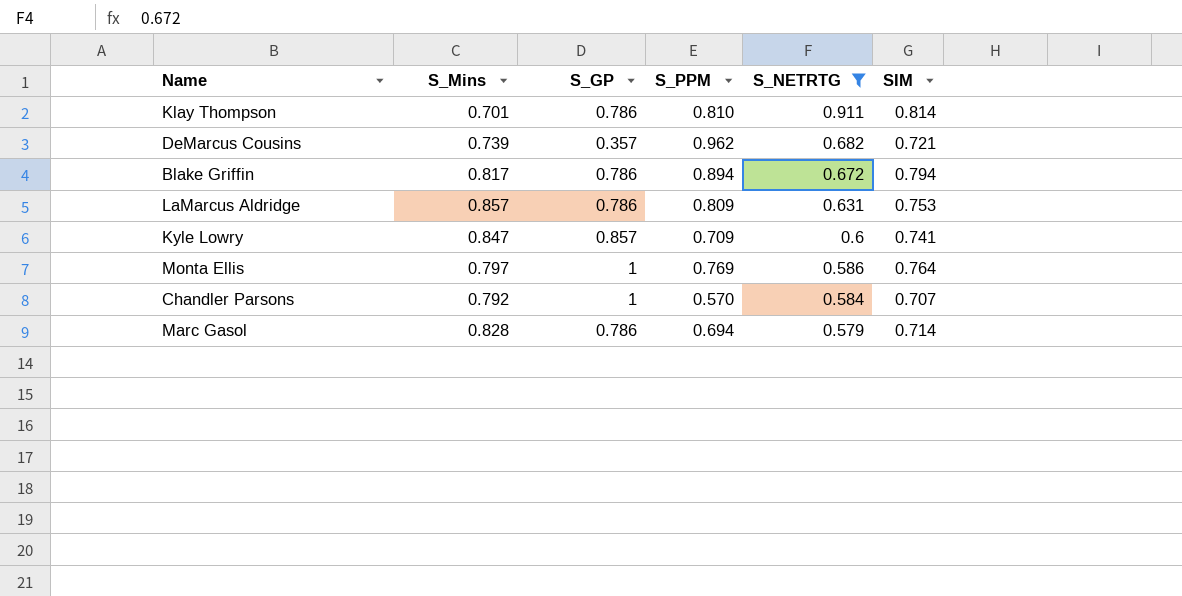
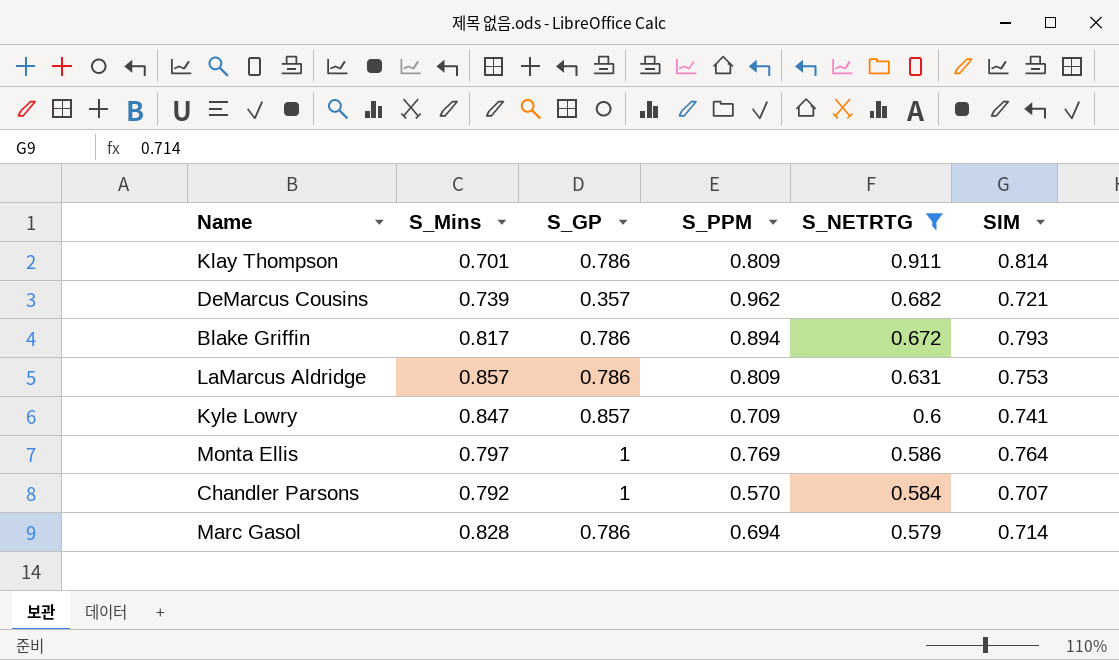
Klay Thompson | S_PPM: 0.810 -> 0.809
Blake Griffin | SIM: 0.794 -> 0.793

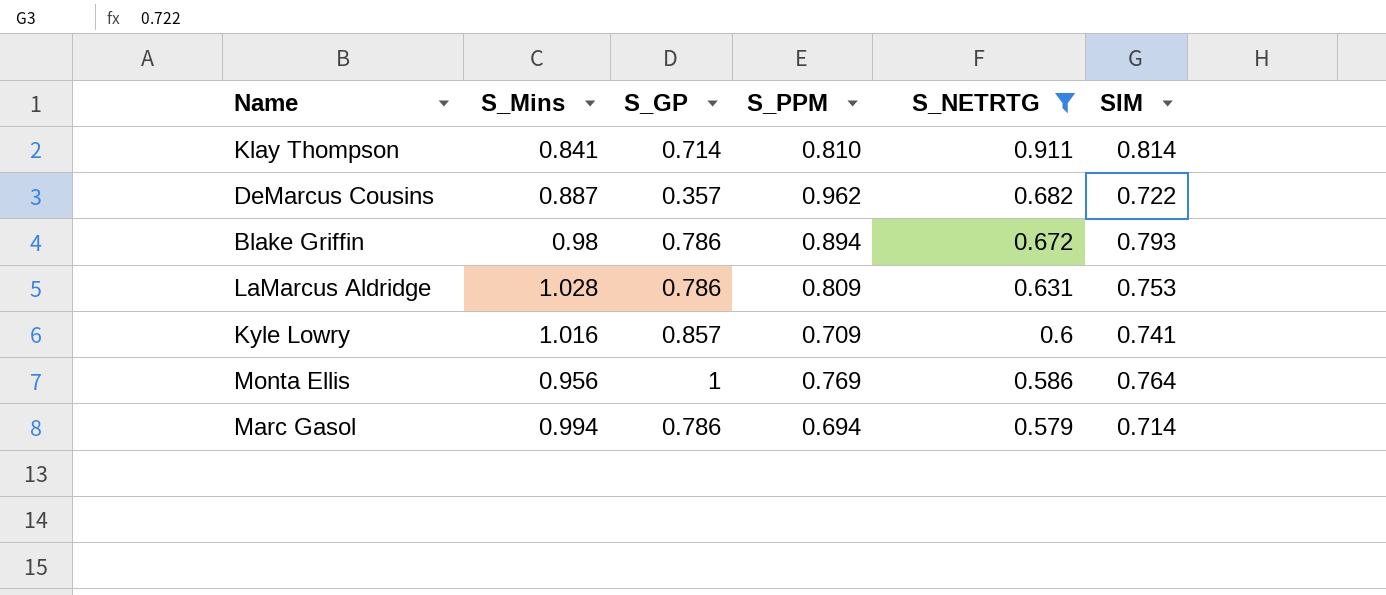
row Chandler Parsons: 0.792 | 1 | 0.570 | 0.584 | 0.707 -> none
Klay Thompson | S_Mins: 0.701 -> 0.841
Klay Thompson | S_GP: 0.786 -> 0.714
Klay Thompson | S_PPM: 0.809 -> 0.810
DeMarcus Cousins | S_Mins: 0.739 -> 0.887
DeMarcus Cousins | SIM: 0.721 -> 0.722
Blake Griffin | S_Mins: 0.817 -> 0.98
LaMarcus Aldridge | S_Mins: 0.857 -> 1.028
Kyle Lowry | S_Mins: 0.847 -> 1.016
Monta Ellis | S_Mins: 0.797 -> 0.956
Marc Gasol | S_Mins: 0.828 -> 0.994

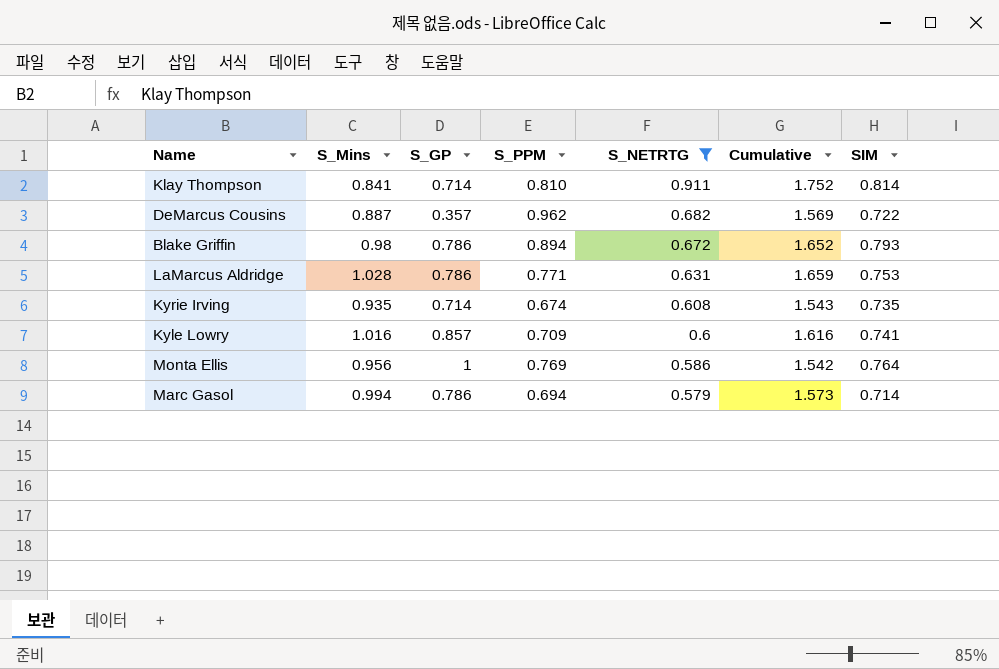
column Cumulative | formula: none -> [S_Mins] + [S_NETRTG]
LaMarcus Aldridge | S_PPM: 0.809 -> 0.771
row Kyrie Irving: none -> 0.935 | 0.714 | 0.674 | 0.608 | 1.543 | 0.735

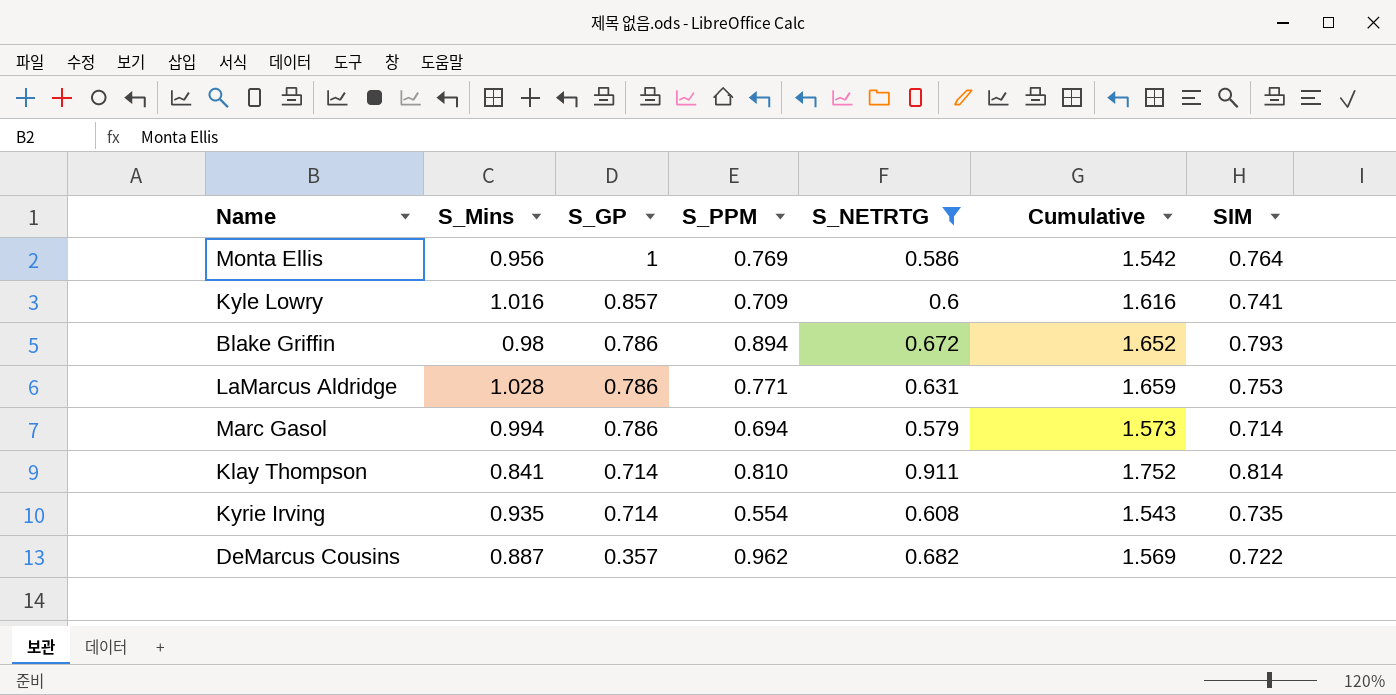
row order: S_NETRTG descending -> S_GP descending
Kyrie Irving | S_PPM: 0.674 -> 0.554

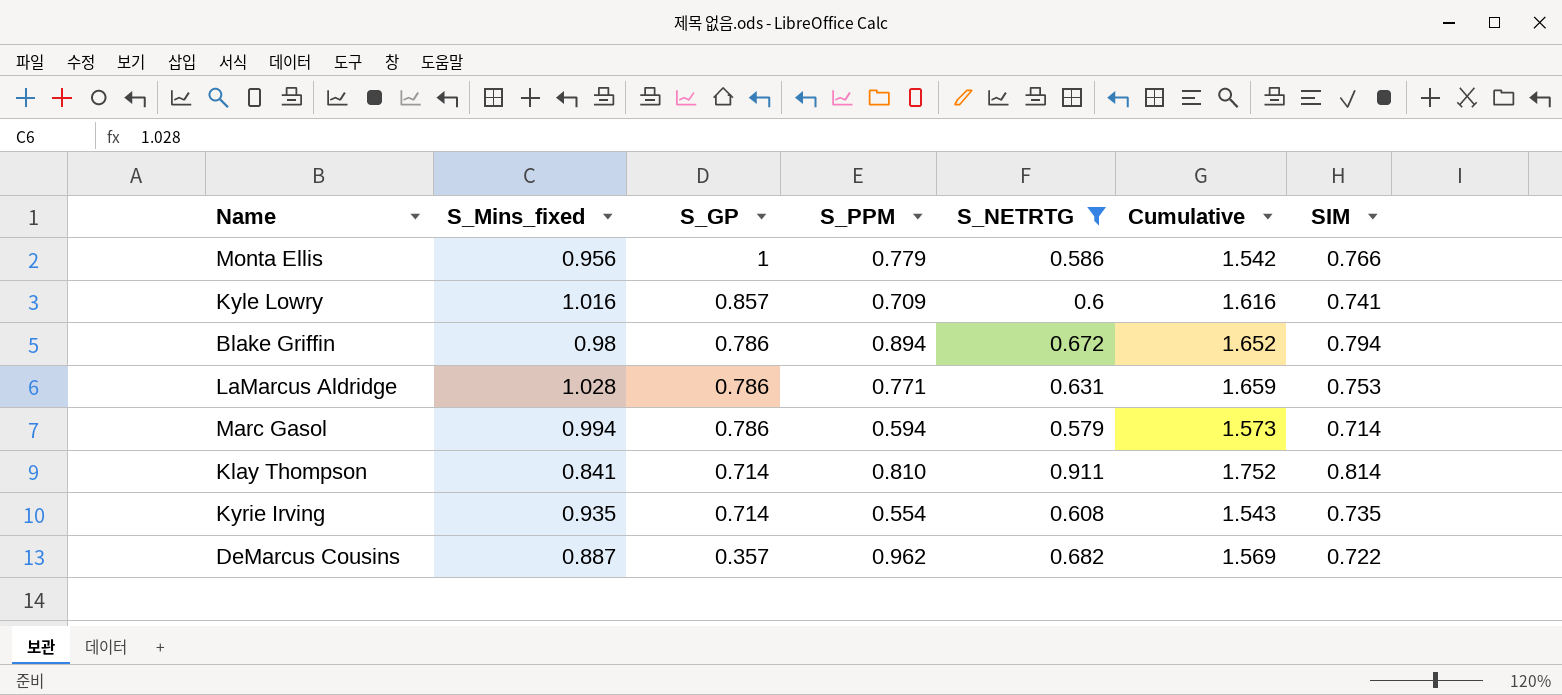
column name: S_Mins -> S_Mins_fixed
Monta Ellis | S_PPM: 0.769 -> 0.779
Monta Ellis | SIM: 0.764 -> 0.766
Blake Griffin | SIM: 0.793 -> 0.794
Marc Gasol | S_PPM: 0.694 -> 0.594

